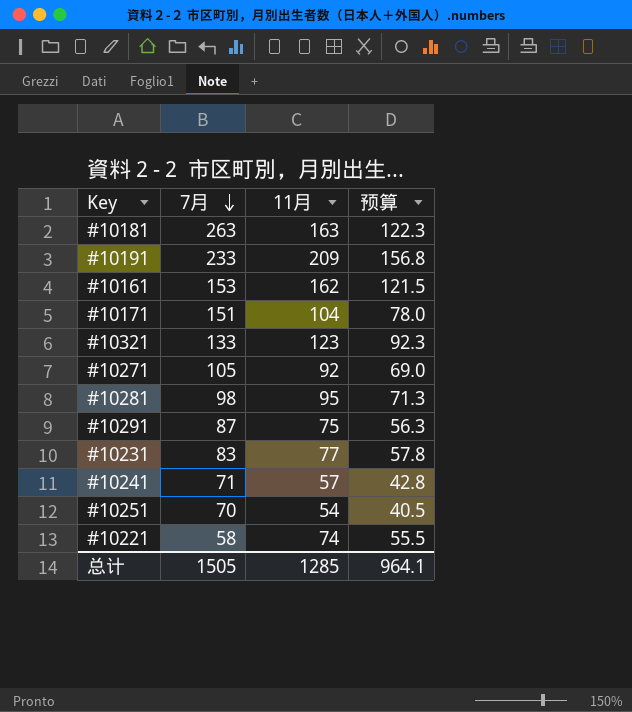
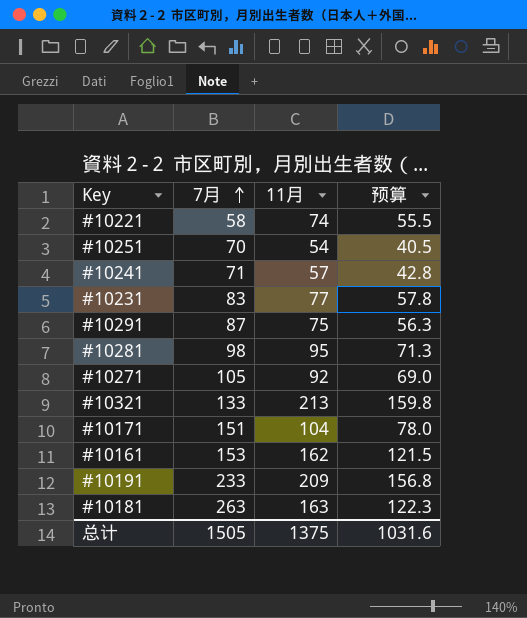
row order: 7月 descending -> 7月 ascending
#10321 | 11月: 123 -> 213
#10321 | 预算: 92.3 -> 159.8
总计 | 11月: 1285 -> 1375
总计 | 预算: 964.1 -> 1031.6

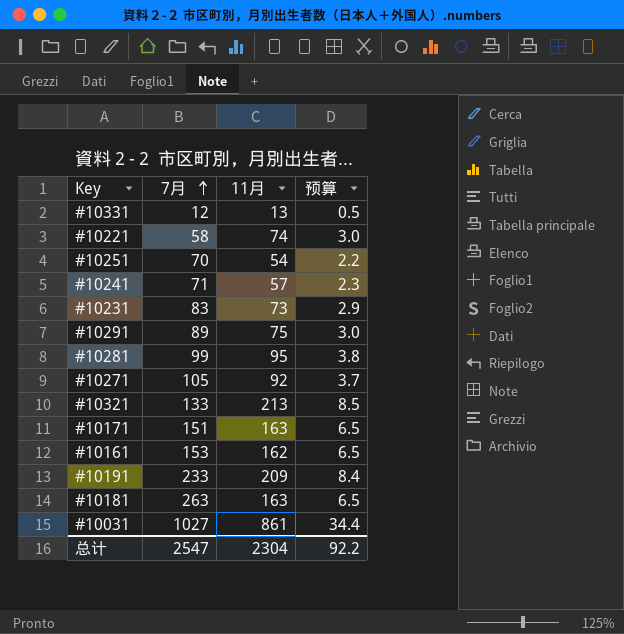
column 预算 | formula: [11月] * 0.75 -> [11月] * 0.04
row #10331: none -> 12 | 13 | 0.5
#10231 | 11月: 77 -> 73
#10291 | 7月: 87 -> 89
#10281 | 7月: 98 -> 99
#10171 | 11月: 104 -> 163
row #10031: none -> 1027 | 861 | 34.4
总计 | 7月: 1505 -> 2547
总计 | 11月: 1375 -> 2304
总计 | 预算: 1031.6 -> 92.2

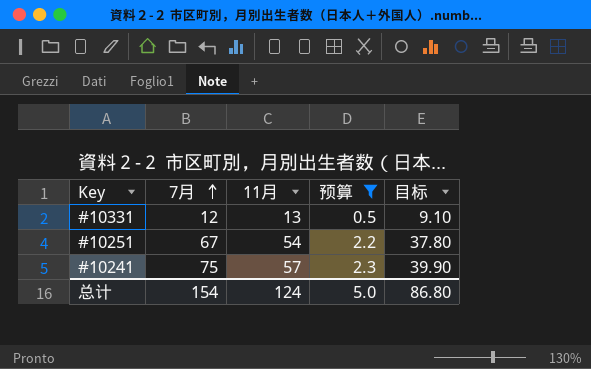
filter: none -> 预算 <= 2.3
column 目标 | formula: none -> [11月] * 0.7
#10251 | 7月: 70 -> 67
#10241 | 7月: 71 -> 75
总计 | 7月: 2547 -> 154
总计 | 11月: 2304 -> 124
总计 | 预算: 92.2 -> 5.0

